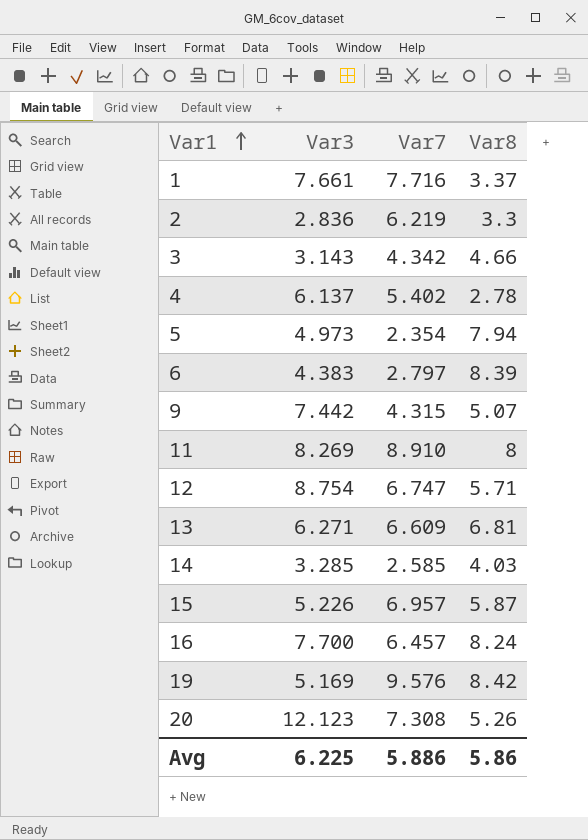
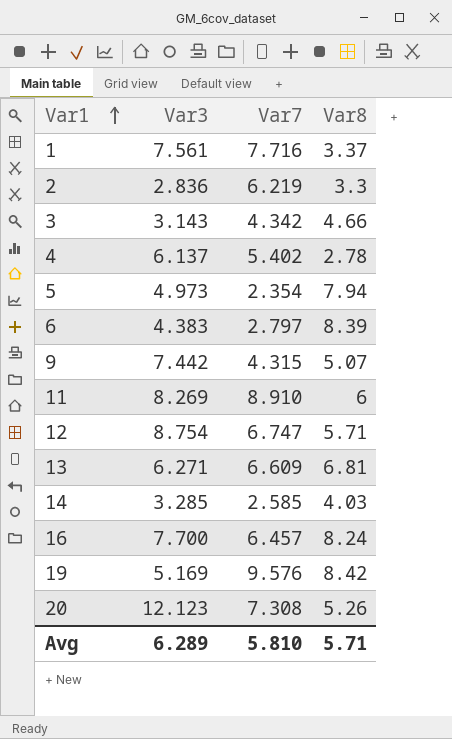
row 15: 5.226 | 6.957 | 5.87 -> none
1 | Var3: 7.661 -> 7.561
11 | Var8: 8 -> 6
Avg | Var3: 6.225 -> 6.289
Avg | Var7: 5.886 -> 5.810
Avg | Var8: 5.86 -> 5.71

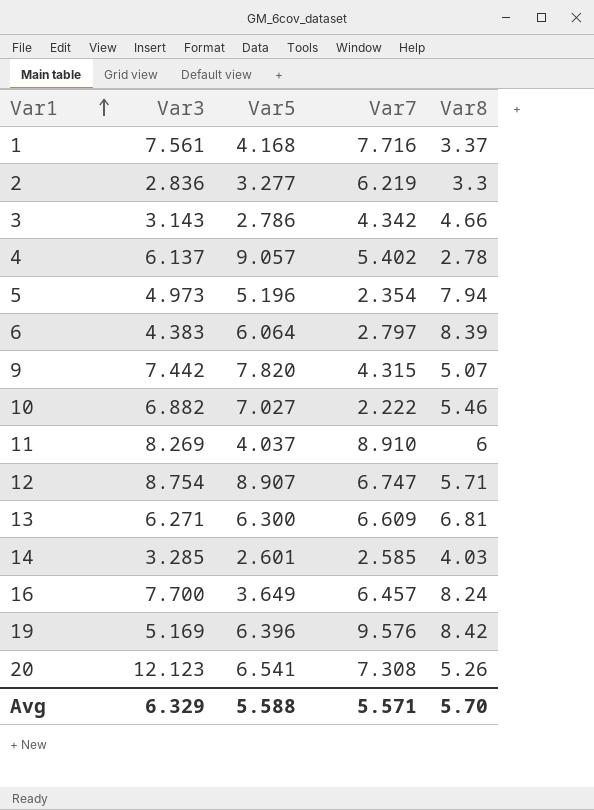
column Var5 | position: none -> 3
row 10: none -> 6.882 | 7.027 | 2.222 | 5.46
Avg | Var3: 6.289 -> 6.329
Avg | Var7: 5.810 -> 5.571
Avg | Var8: 5.71 -> 5.70

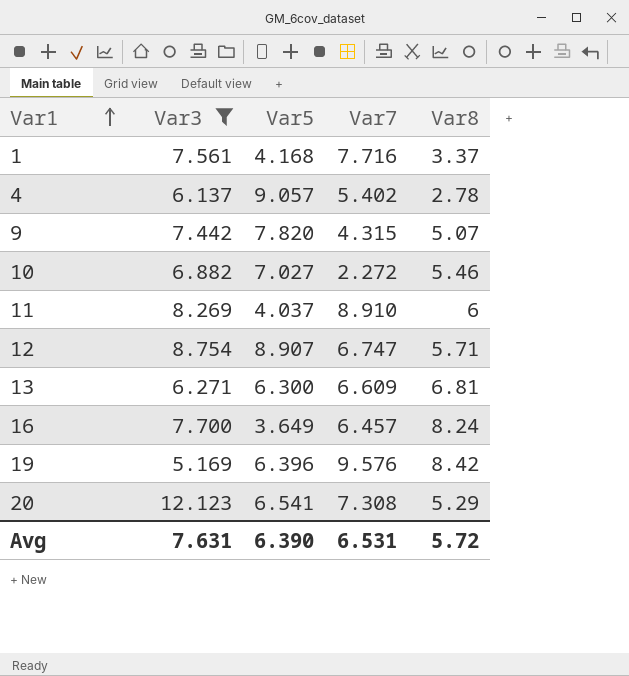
filter: none -> Var3 >= 5.169
10 | Var7: 2.222 -> 2.272
20 | Var8: 5.26 -> 5.29
Avg | Var3: 6.329 -> 7.631
Avg | Var5: 5.588 -> 6.390
Avg | Var7: 5.571 -> 6.531
Avg | Var8: 5.70 -> 5.72

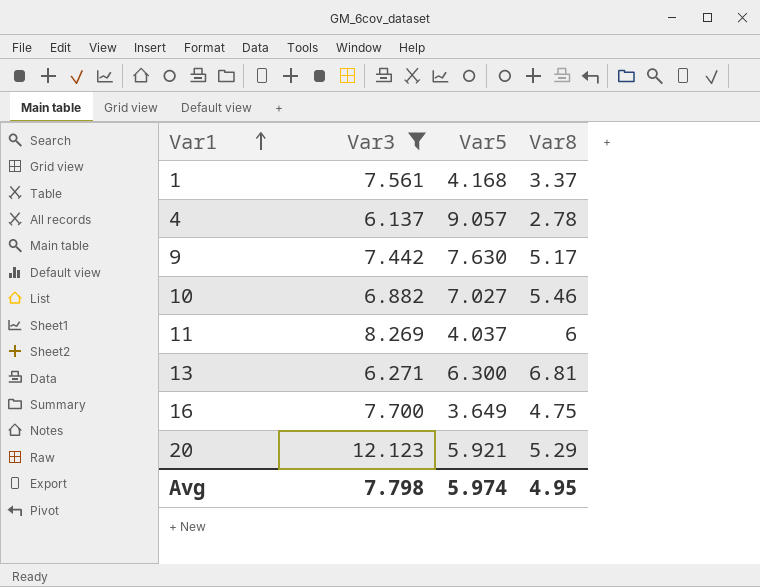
column Var7 | position: 4 -> none
row 12: 8.754 | 8.907 | 6.747 | 5.71 -> none
row 19: 5.169 | 6.396 | 9.576 | 8.42 -> none
9 | Var5: 7.820 -> 7.630
9 | Var8: 5.07 -> 5.17
16 | Var8: 8.24 -> 4.75
20 | Var5: 6.541 -> 5.921
Avg | Var3: 7.631 -> 7.798
Avg | Var5: 6.390 -> 5.974
Avg | Var8: 5.72 -> 4.95

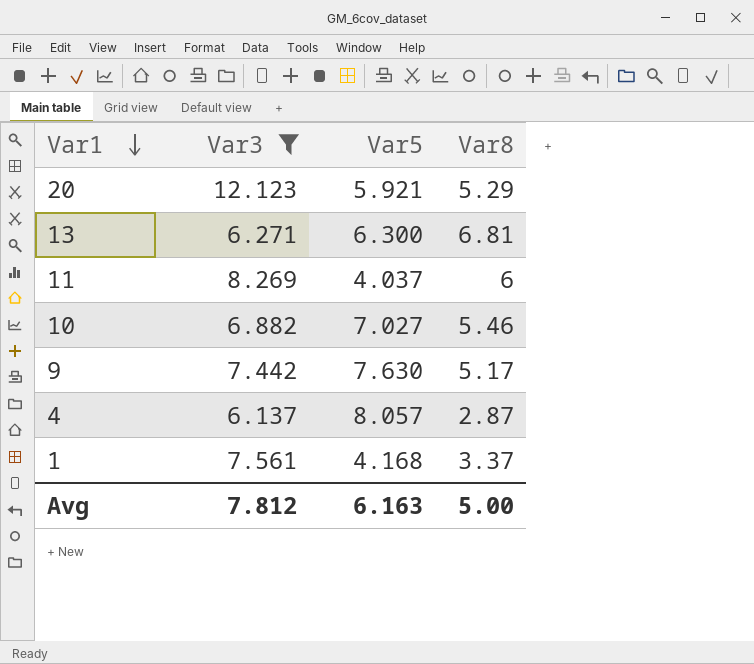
row order: Var1 ascending -> Var1 descending
row 16: 7.700 | 3.649 | 4.75 -> none
4 | Var5: 9.057 -> 8.057
4 | Var8: 2.78 -> 2.87
Avg | Var3: 7.798 -> 7.812
Avg | Var5: 5.974 -> 6.163
Avg | Var8: 4.95 -> 5.00

